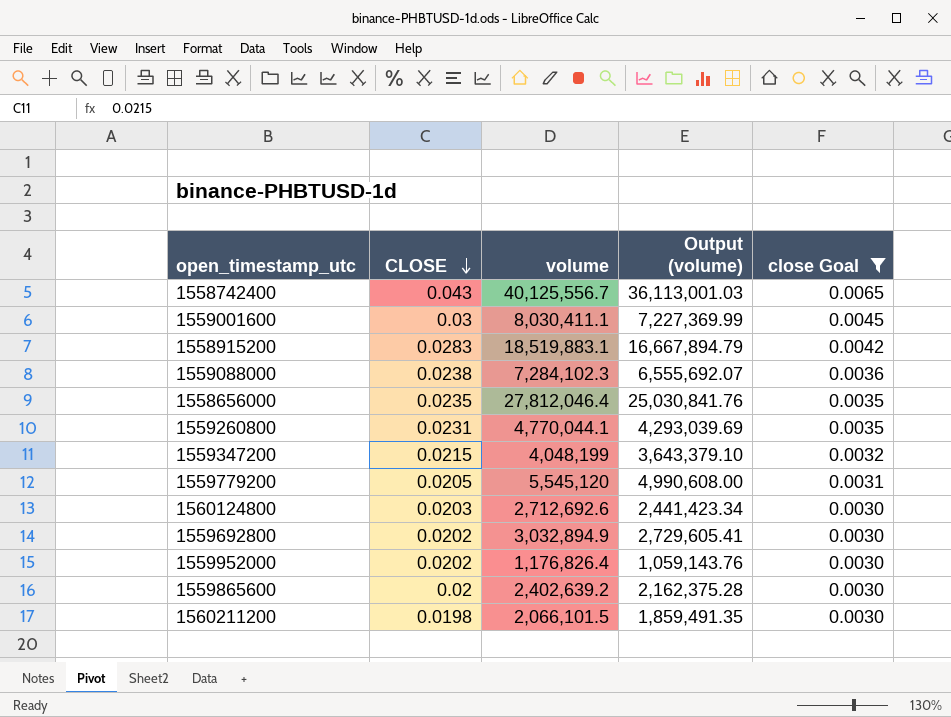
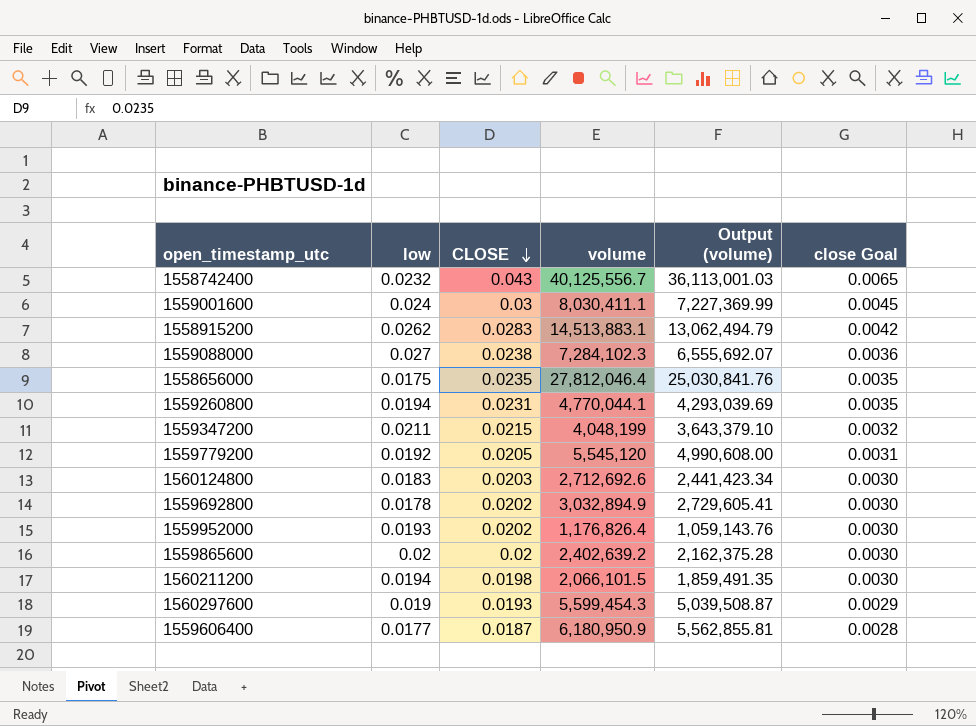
filter: close Goal >= 0.0030 -> none
column low | position: none -> 2
1558915200 | volume: 18,519,883.1 -> 14,513,883.1
1558915200 | Output (volume): 16,667,894.79 -> 13,062,494.79

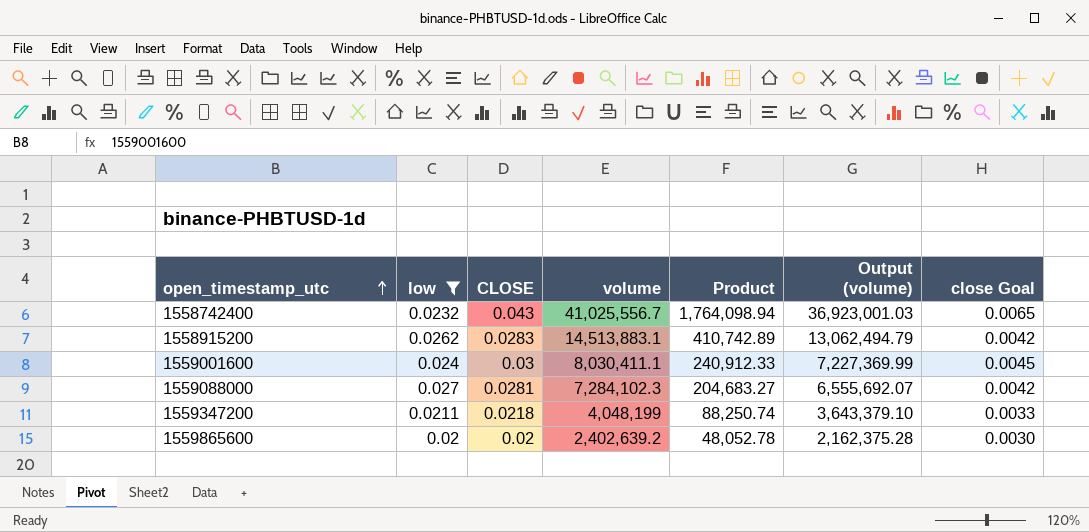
filter: none -> low >= 0.02
row order: CLOSE descending -> open_timestamp_utc ascending
column Product | formula: none -> [CLOSE] * [volume]
1558742400 | volume: 40,125,556.7 -> 41,025,556.7
1558742400 | Output (volume): 36,113,001.03 -> 36,923,001.03
1559088000 | CLOSE: 0.0238 -> 0.0281
1559088000 | close Goal: 0.0036 -> 0.0042
1559347200 | CLOSE: 0.0215 -> 0.0218
1559347200 | close Goal: 0.0032 -> 0.0033

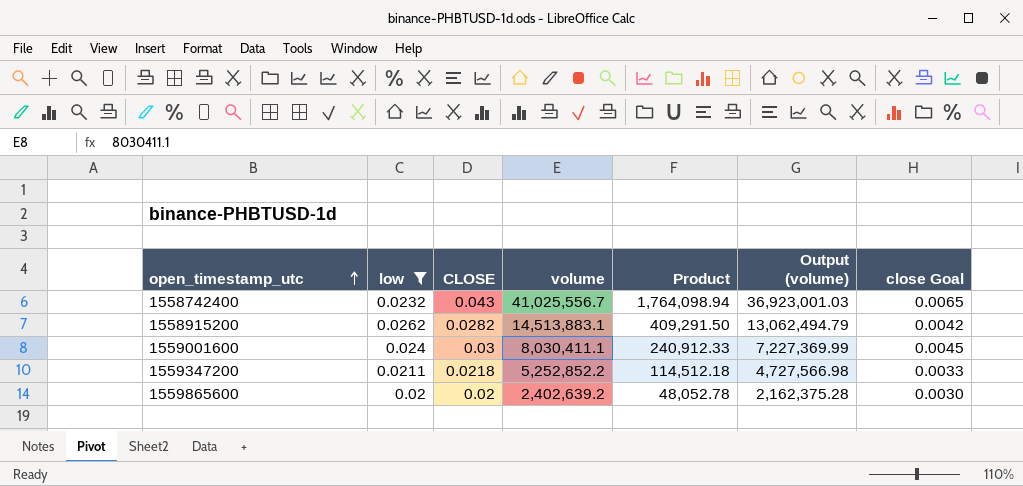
row 1559088000: 0.027 | 0.0281 | 7,284,102.3 | 204,683.27 | 6,555,692.07 | 0.0042 -> none
1558915200 | CLOSE: 0.0283 -> 0.0282
1558915200 | Product: 410,742.89 -> 409,291.50
1559347200 | volume: 4,048,199 -> 5,252,852.2
1559347200 | Product: 88,250.74 -> 114,512.18
1559347200 | Output (volume): 3,643,379.10 -> 4,727,566.98

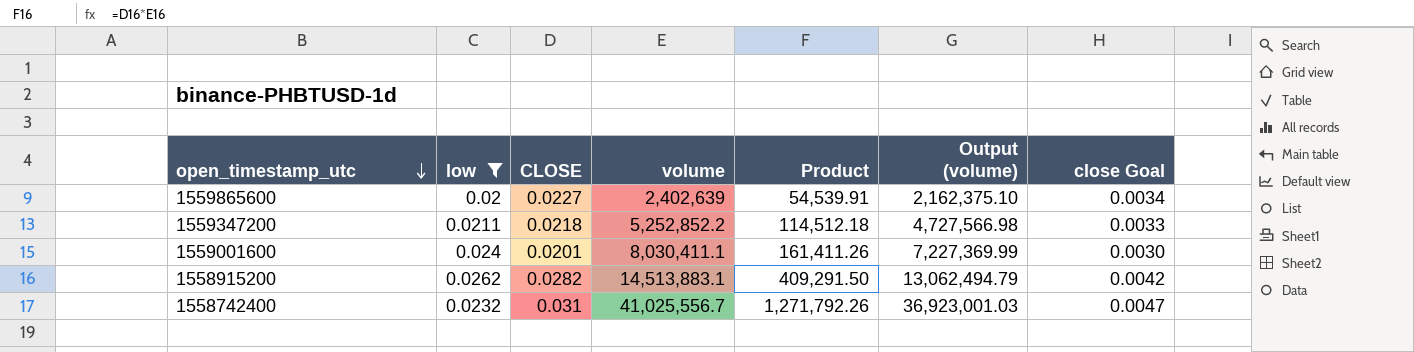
row order: open_timestamp_utc ascending -> open_timestamp_utc descending
1559865600 | CLOSE: 0.02 -> 0.0227
1559865600 | volume: 2,402,639.2 -> 2,402,639
1559865600 | Product: 48,052.78 -> 54,539.91
1559865600 | Output (volume): 2,162,375.28 -> 2,162,375.10
1559865600 | close Goal: 0.0030 -> 0.0034
1559001600 | CLOSE: 0.03 -> 0.0201
1559001600 | Product: 240,912.33 -> 161,411.26
1559001600 | close Goal: 0.0045 -> 0.0030
1558742400 | CLOSE: 0.043 -> 0.031
1558742400 | Product: 1,764,098.94 -> 1,271,792.26
1558742400 | close Goal: 0.0065 -> 0.0047

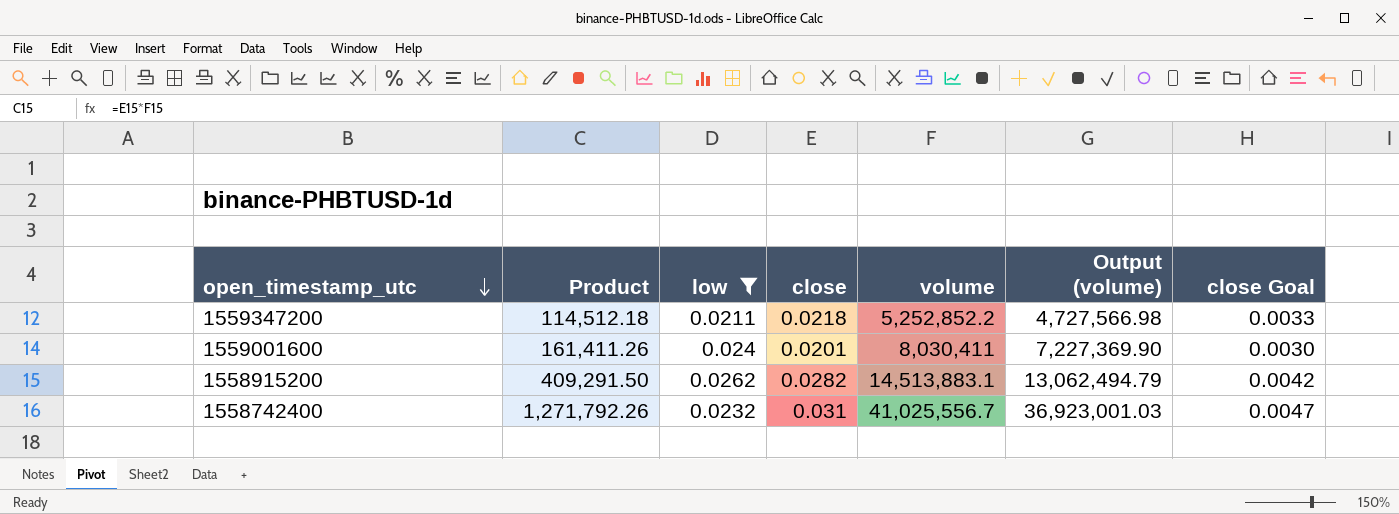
column Product | position: 5 -> 2
column name: CLOSE -> close
row 1559865600: 0.02 | 0.0227 | 2,402,639 | 54,539.91 | 2,162,375.10 | 0.0034 -> none
1559001600 | volume: 8,030,411.1 -> 8,030,411
1559001600 | Output (volume): 7,227,369.99 -> 7,227,369.90

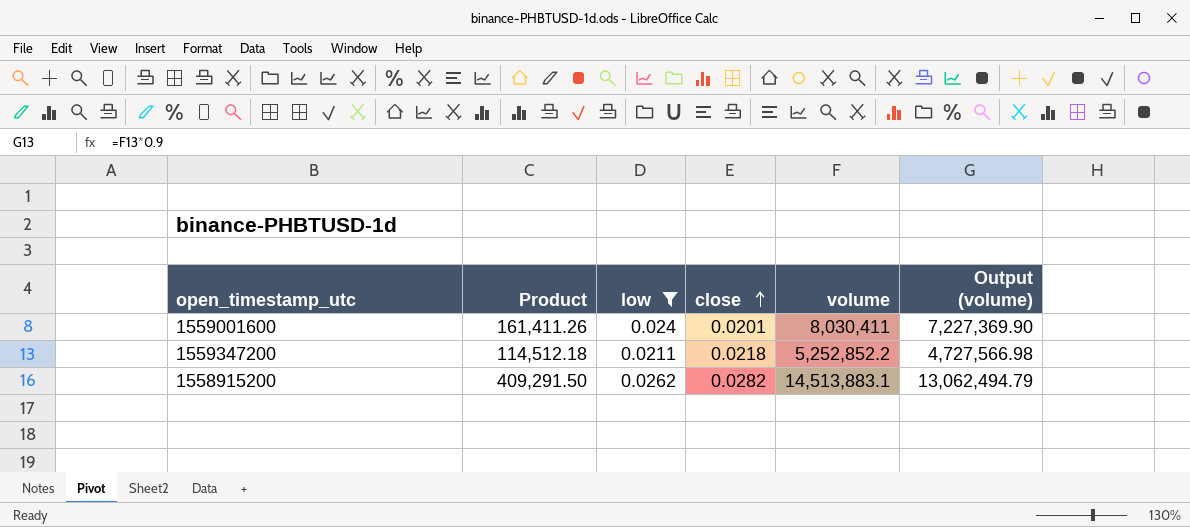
row order: open_timestamp_utc descending -> close ascending
column close Goal | formula: [close] * 0.15 -> none
row 1558742400: 1,271,792.26 | 0.0232 | 0.031 | 41,025,556.7 | 36,923,001.03 | 0.0047 -> none

